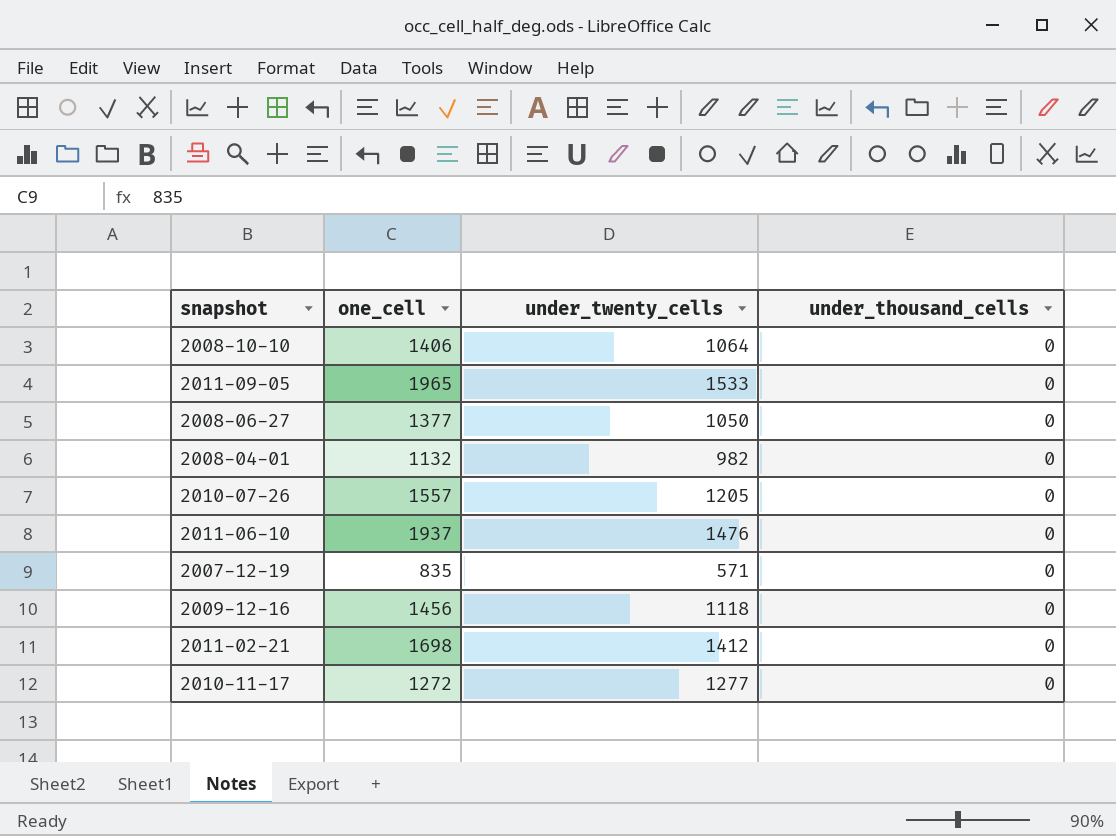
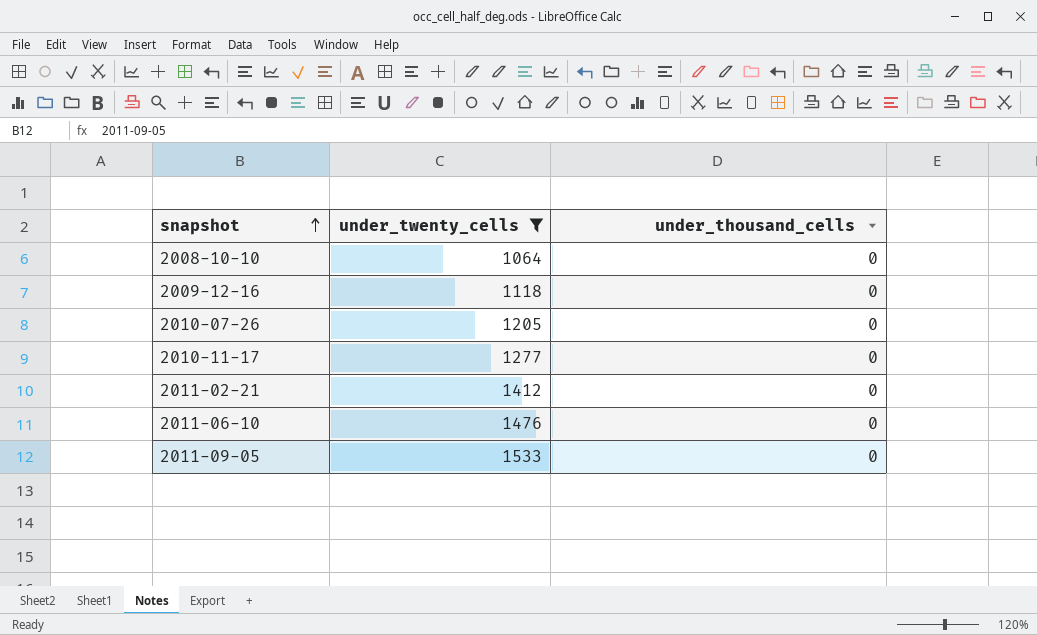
filter: none -> under_twenty_cells >= 1064
row order: none -> snapshot ascending
column one_cell | position: 2 -> none

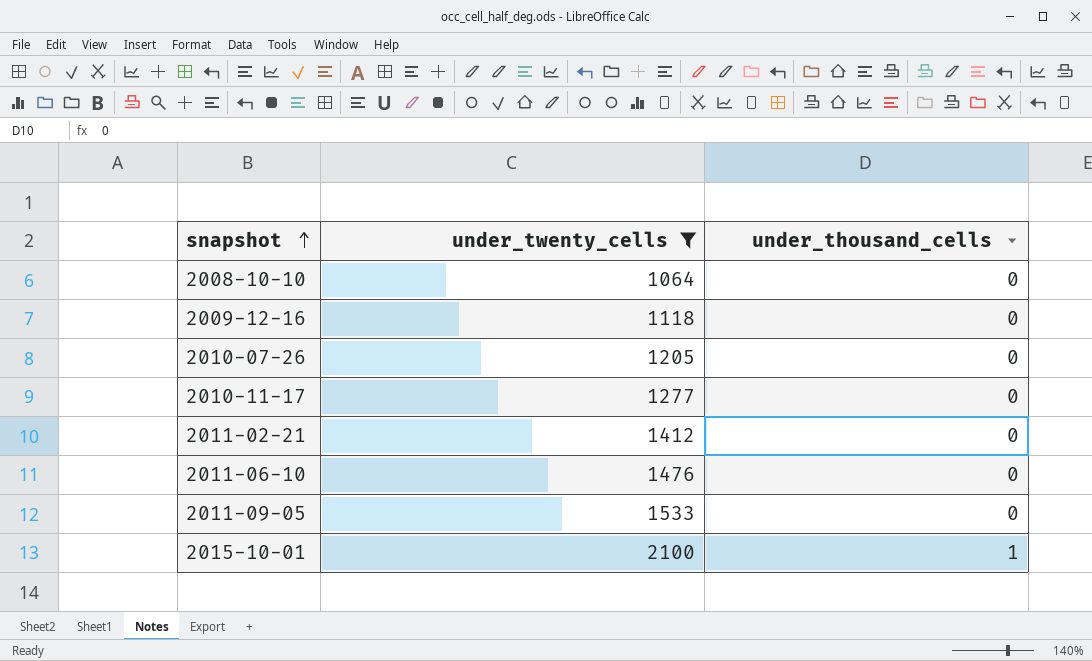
row 2015-10-01: none -> 2100 | 1

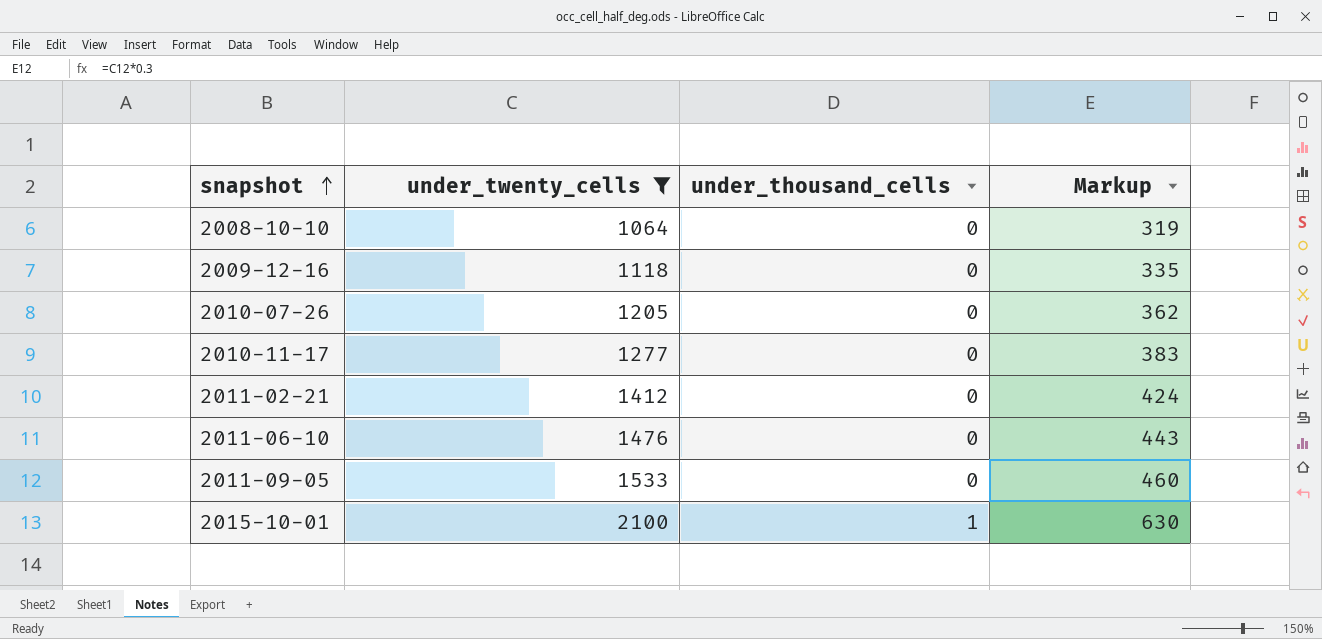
column Markup | formula: none -> [under_twenty_cells] * 0.3

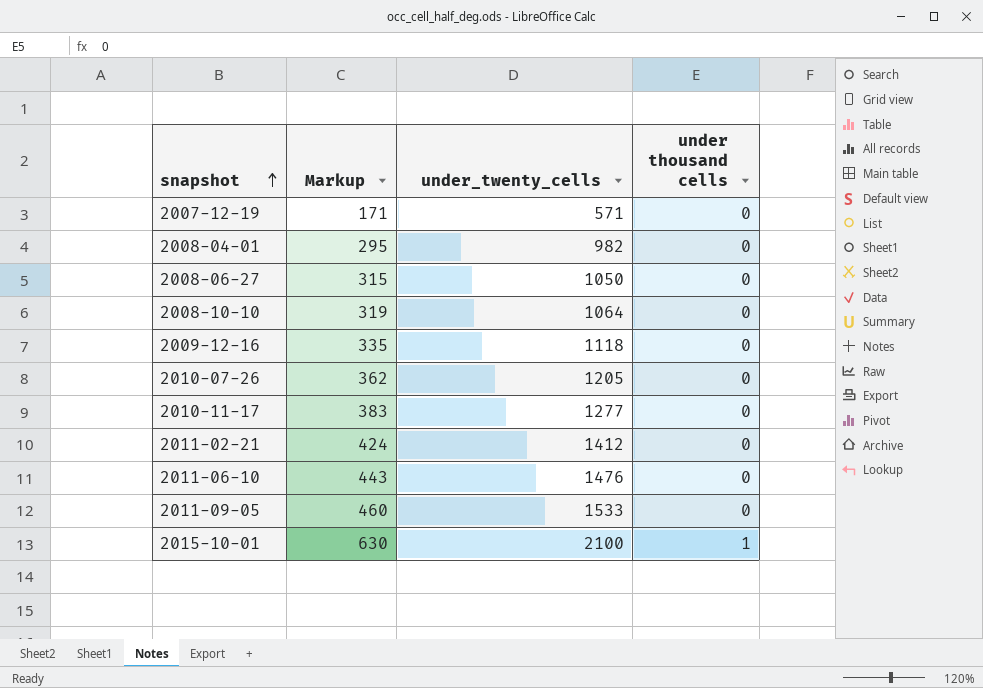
filter: under_twenty_cells >= 1064 -> none
column Markup | position: 4 -> 2
column name: under_thousand_cells -> under thousand cells

